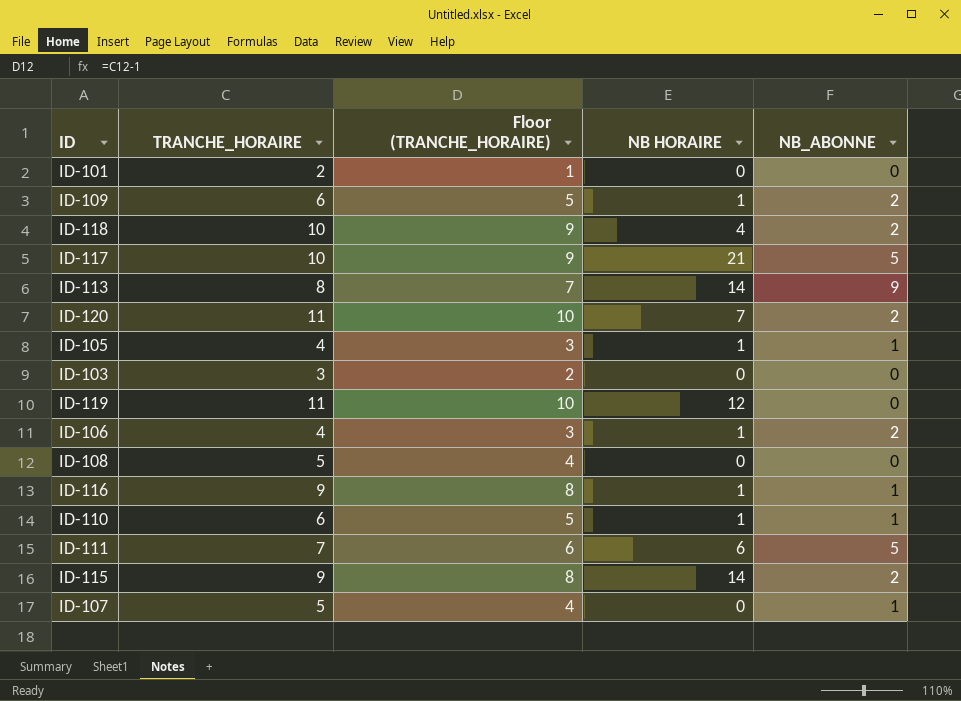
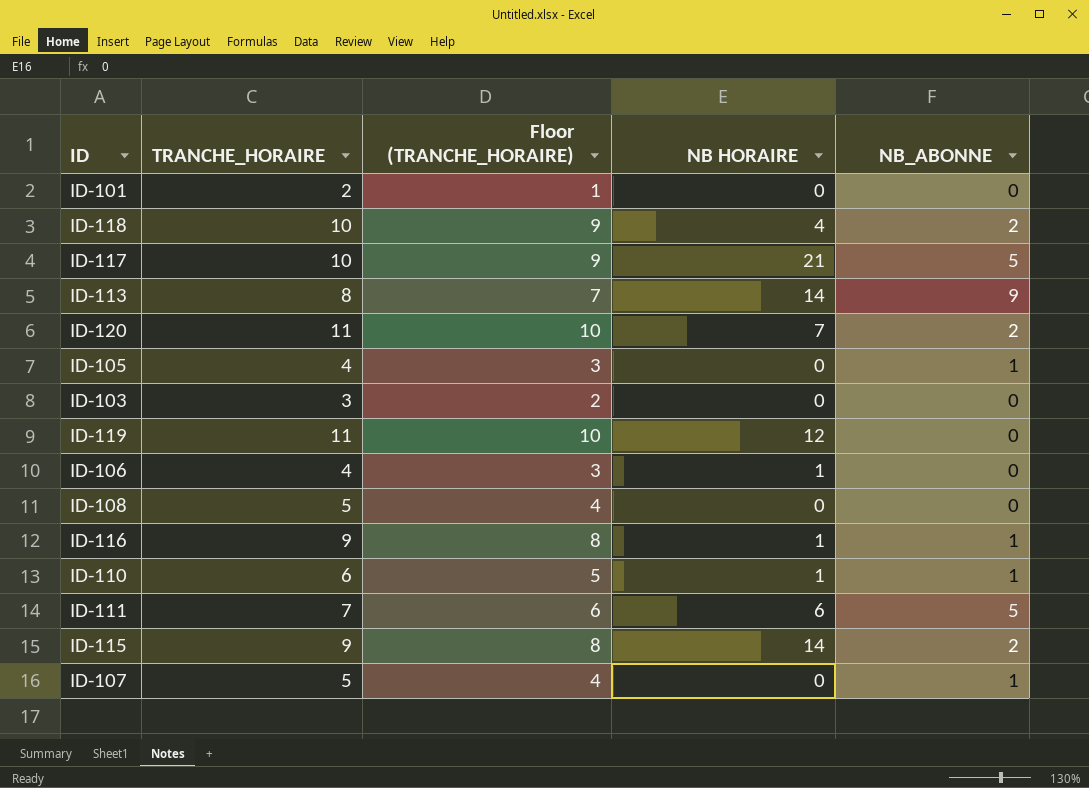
row ID-109: 6 | 5 | 1 | 2 -> none
ID-105 | NB HORAIRE: 1 -> 0
ID-106 | NB_ABONNE: 2 -> 0

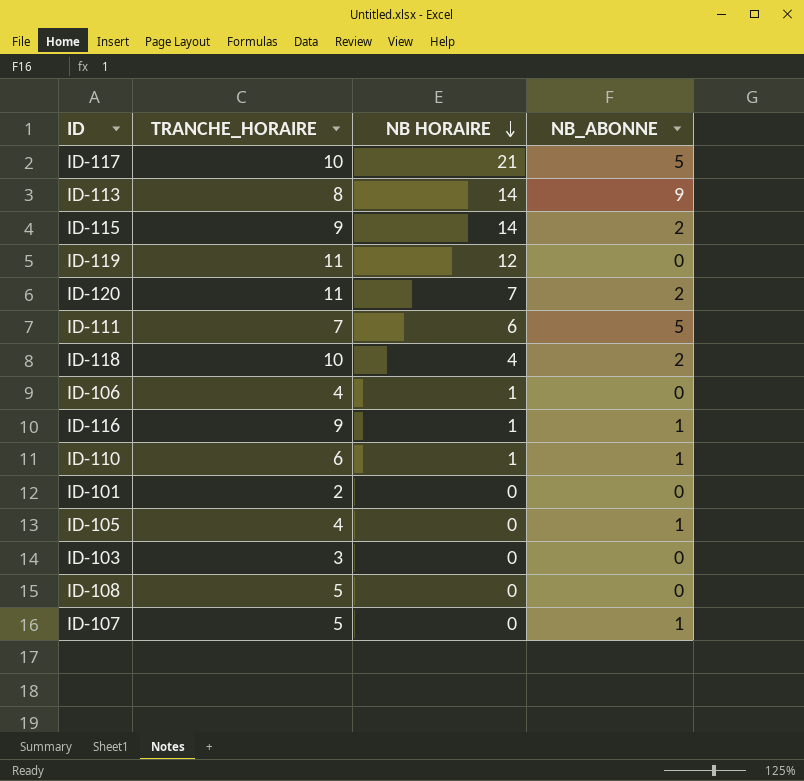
row order: none -> NB HORAIRE descending
column Floor (TRANCHE_HORAIRE) | formula: [TRANCHE_HORAIRE] - 1 -> none

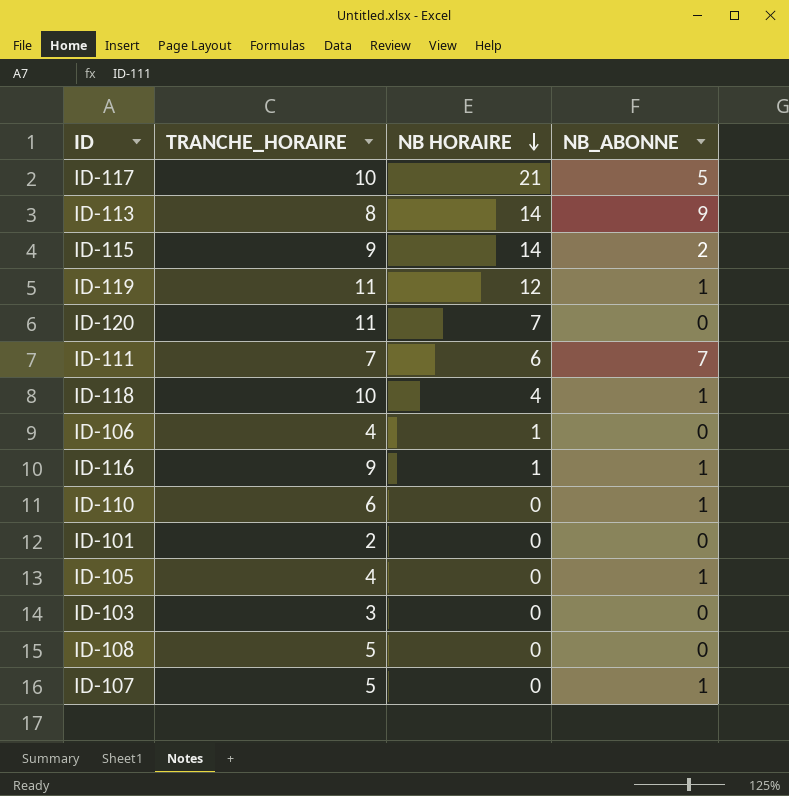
ID-119 | NB_ABONNE: 0 -> 1
ID-120 | NB_ABONNE: 2 -> 0
ID-111 | NB_ABONNE: 5 -> 7
ID-118 | NB_ABONNE: 2 -> 1
ID-110 | NB HORAIRE: 1 -> 0

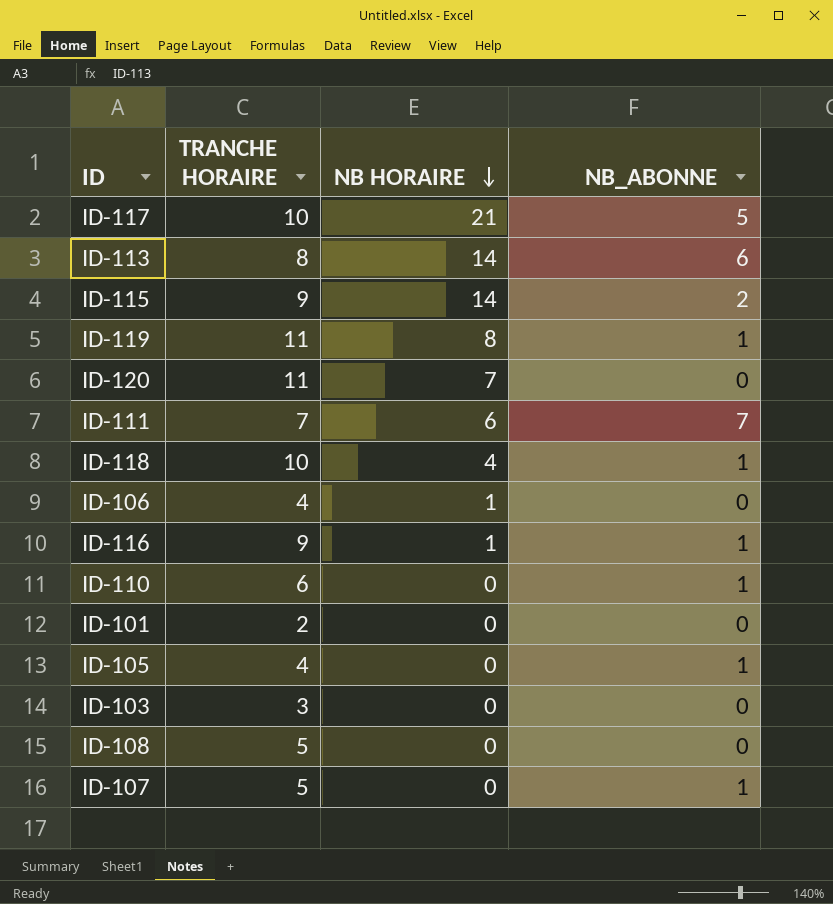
column name: TRANCHE_HORAIRE -> TRANCHE HORAIRE
ID-113 | NB_ABONNE: 9 -> 6
ID-119 | NB HORAIRE: 12 -> 8

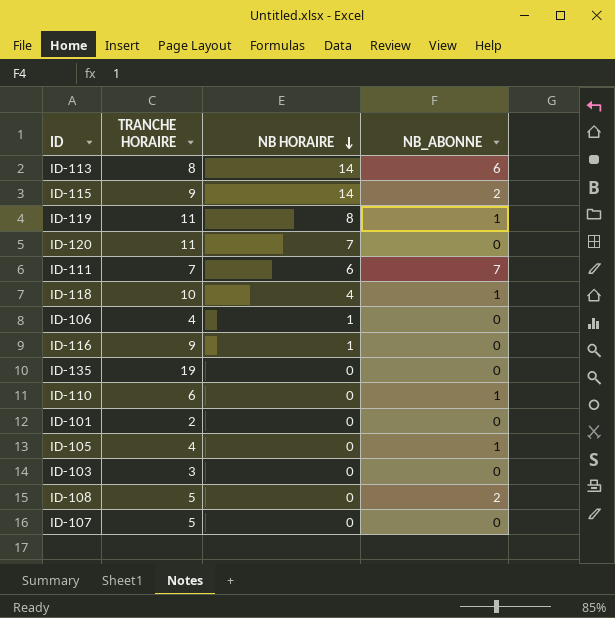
row ID-117: 10 | 21 | 5 -> none
ID-116 | NB_ABONNE: 1 -> 0
row ID-135: none -> 19 | 0 | 0
ID-108 | NB_ABONNE: 0 -> 2
ID-107 | NB_ABONNE: 1 -> 0

